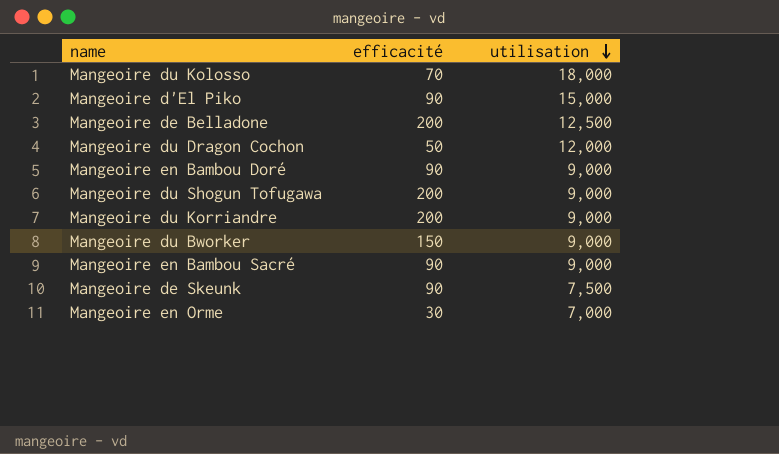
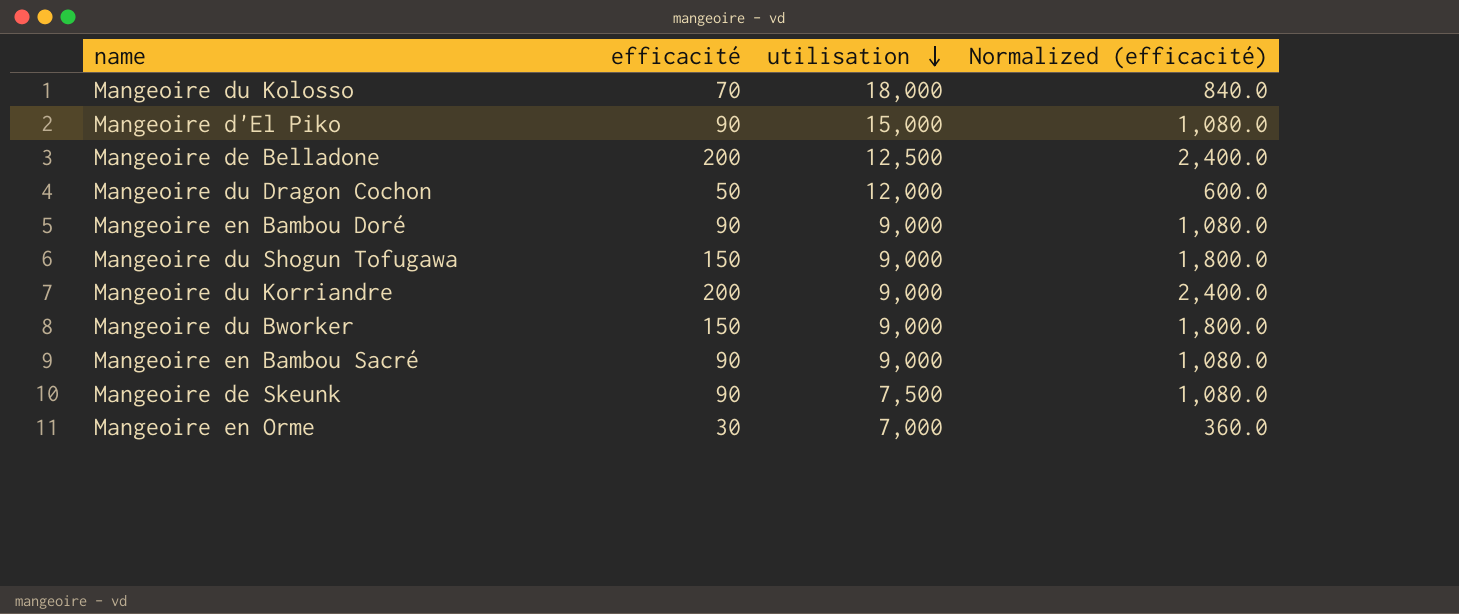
column Normalized (efficacité) | formula: none -> [efficacité] * 12
Mangeoire du Shogun Tofugawa | efficacité: 200 -> 150

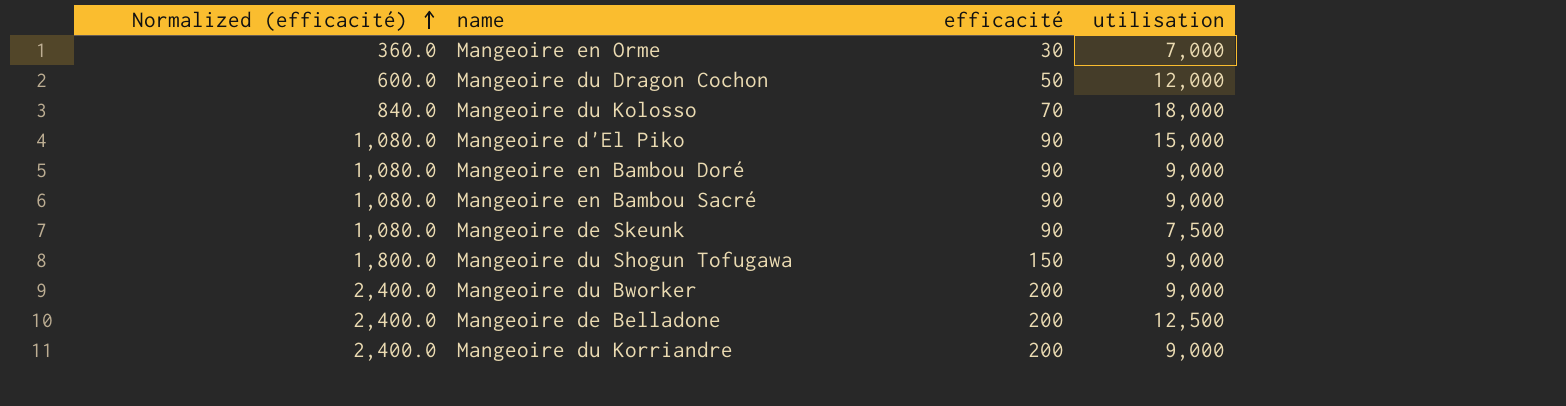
row order: utilisation descending -> Normalized (efficacité) ascending
column Normalized (efficacité) | position: 4 -> 1
Mangeoire du Bworker | Normalized (efficacité): 1,800.0 -> 2,400.0
Mangeoire du Bworker | efficacité: 150 -> 200

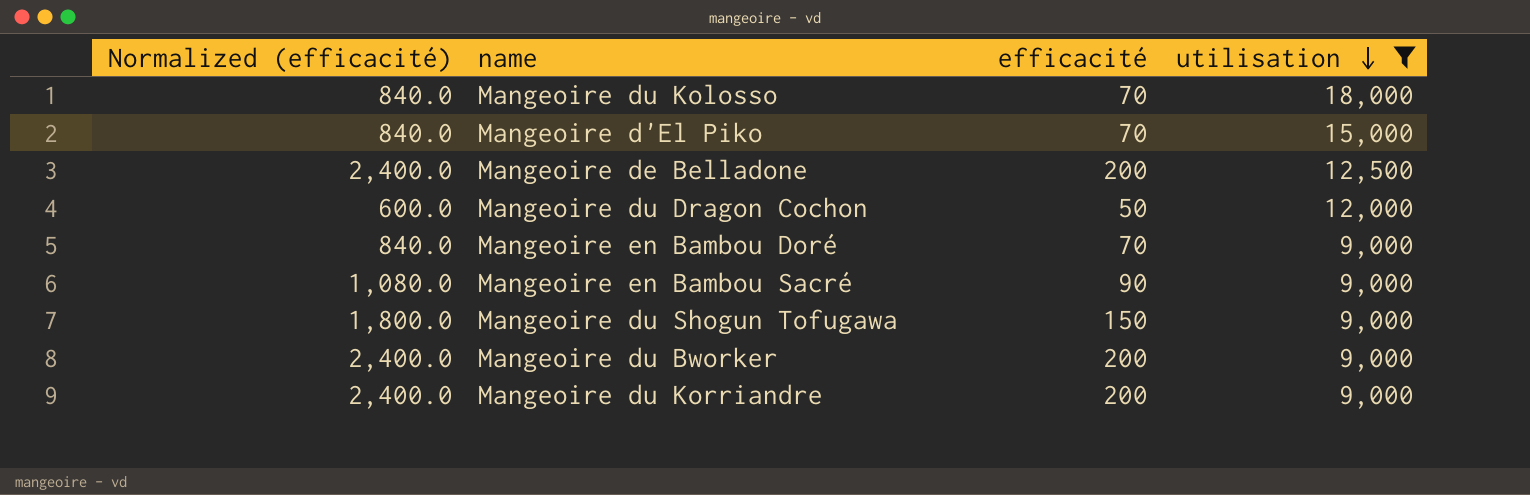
filter: none -> utilisation >= 9,000
row order: Normalized (efficacité) ascending -> utilisation descending
Mangeoire d'El Piko | Normalized (efficacité): 1,080.0 -> 840.0
Mangeoire d'El Piko | efficacité: 90 -> 70
Mangeoire en Bambou Doré | Normalized (efficacité): 1,080.0 -> 840.0
Mangeoire en Bambou Doré | efficacité: 90 -> 70

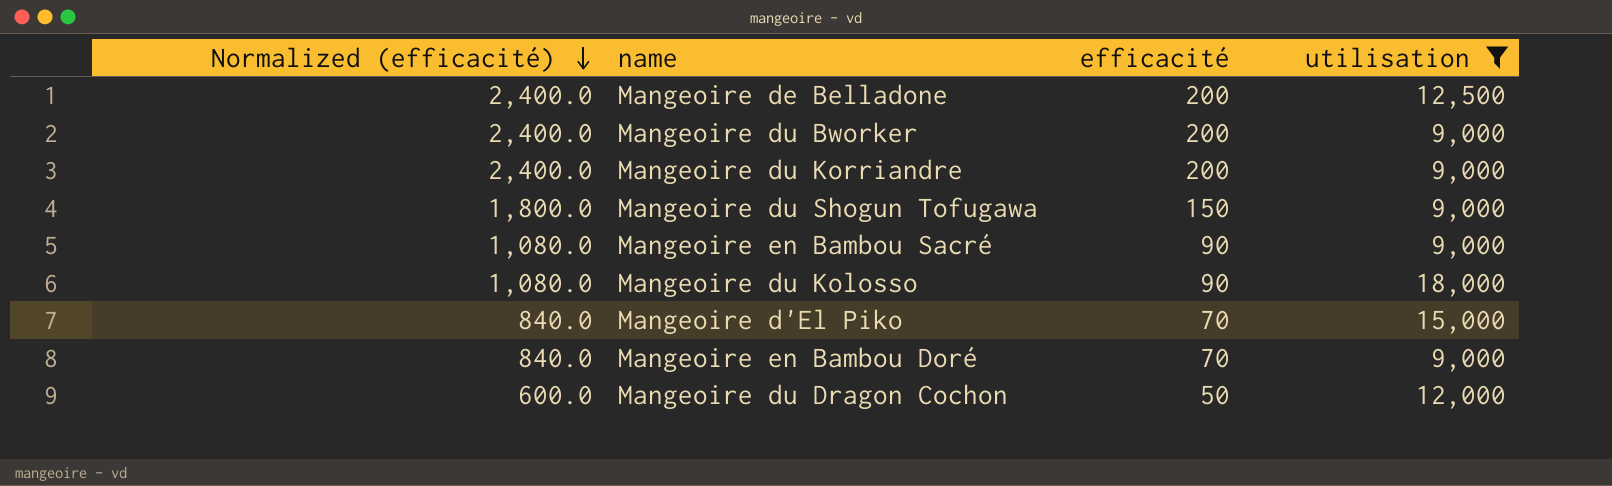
row order: utilisation descending -> Normalized (efficacité) descending
Mangeoire du Kolosso | Normalized (efficacité): 840.0 -> 1,080.0
Mangeoire du Kolosso | efficacité: 70 -> 90

